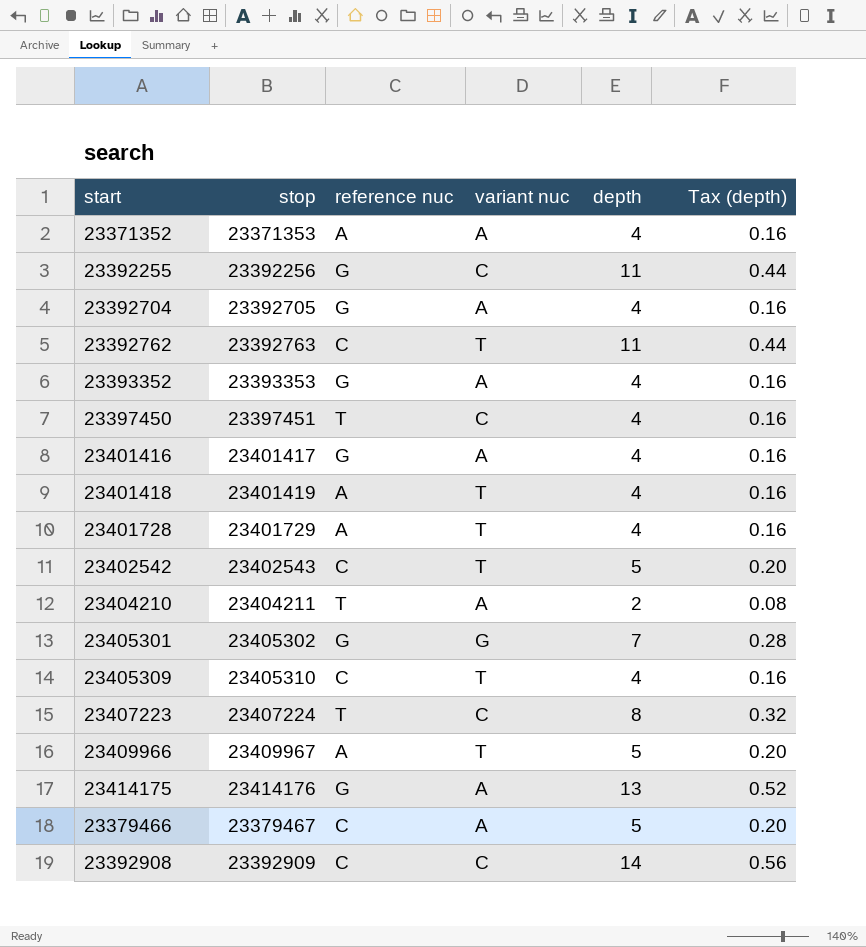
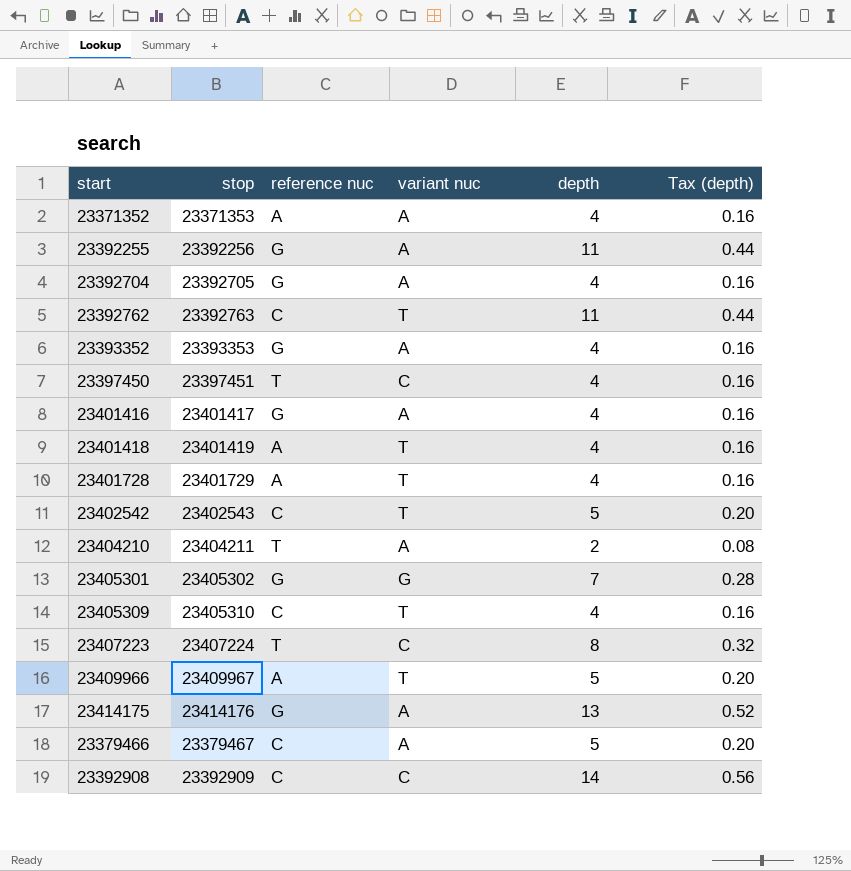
23392255 | variant nuc: C -> A

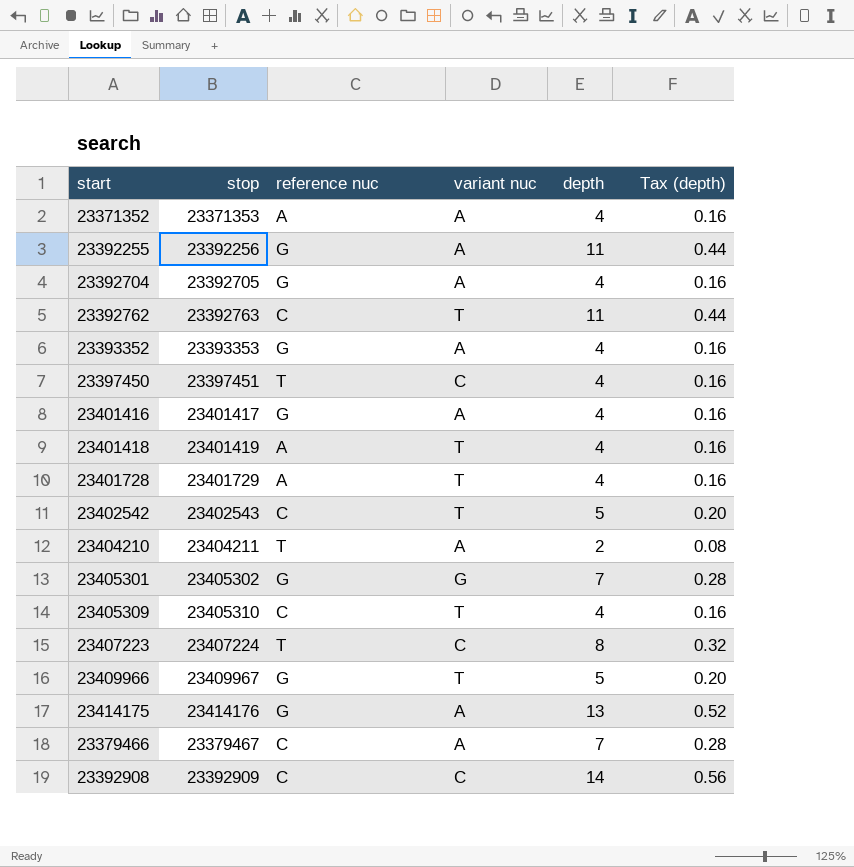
23409966 | reference nuc: A -> G
23379466 | depth: 5 -> 7
23379466 | Tax (depth): 0.20 -> 0.28

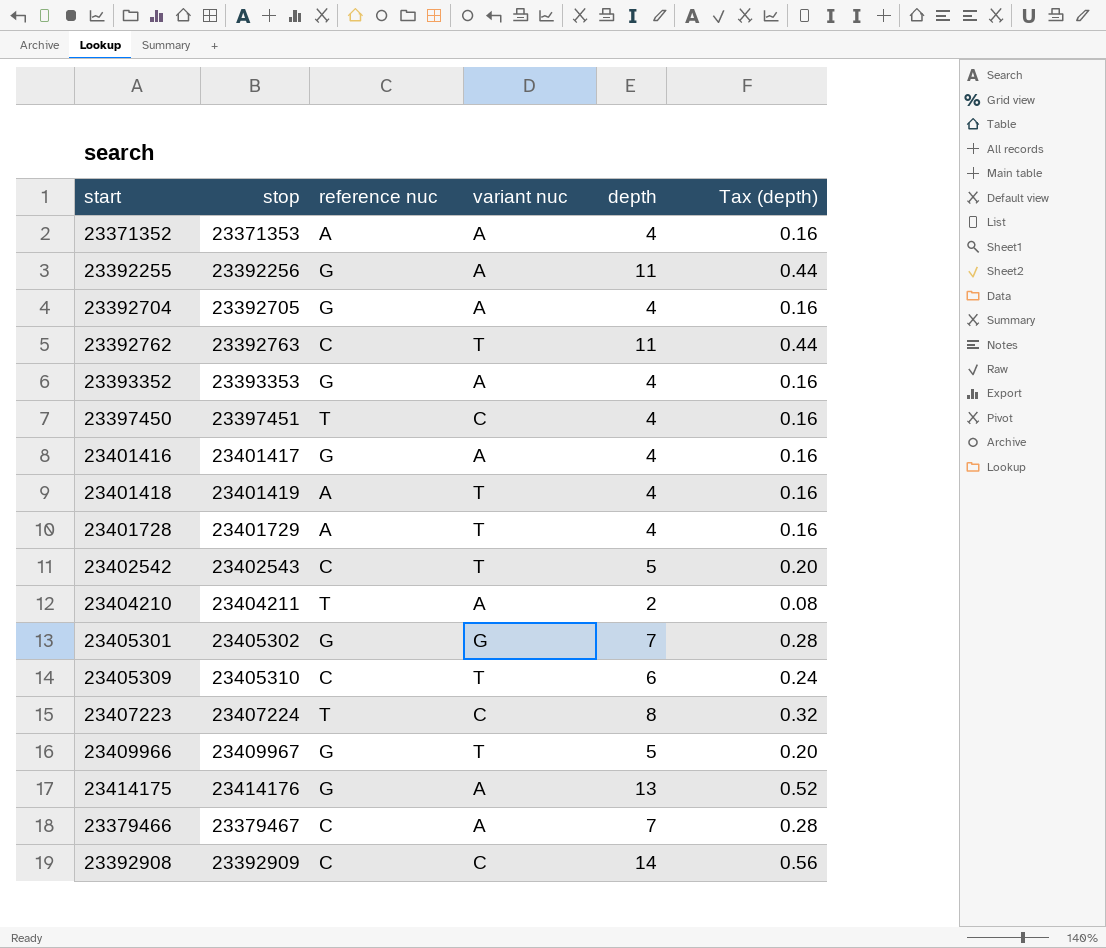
23405309 | depth: 4 -> 6
23405309 | Tax (depth): 0.16 -> 0.24

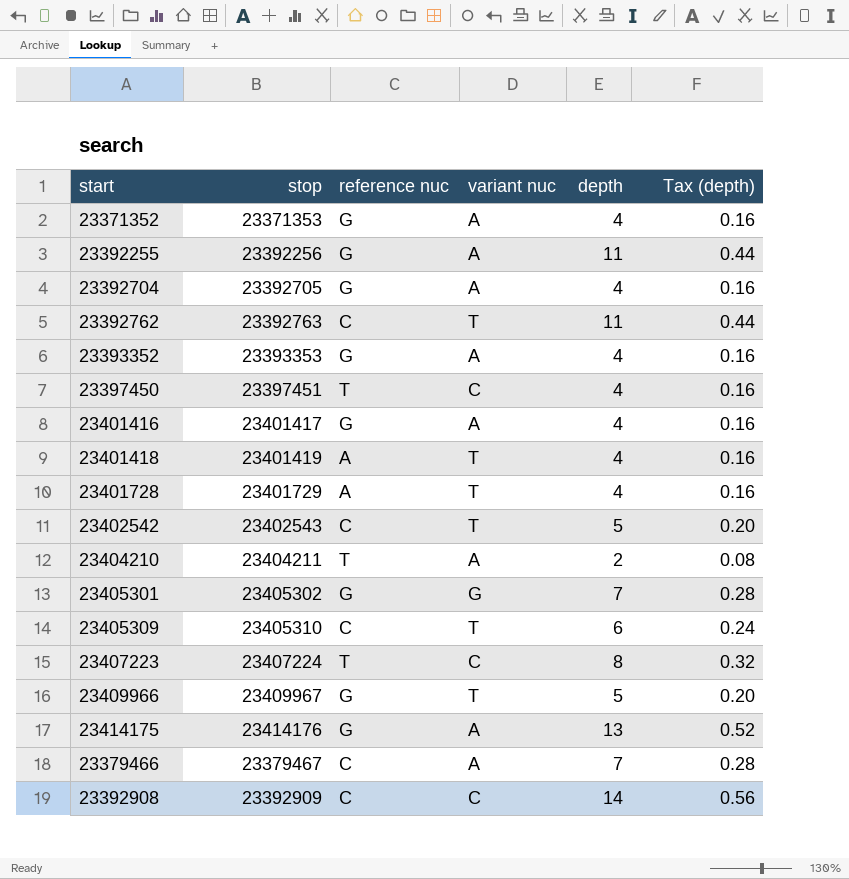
23371352 | reference nuc: A -> G

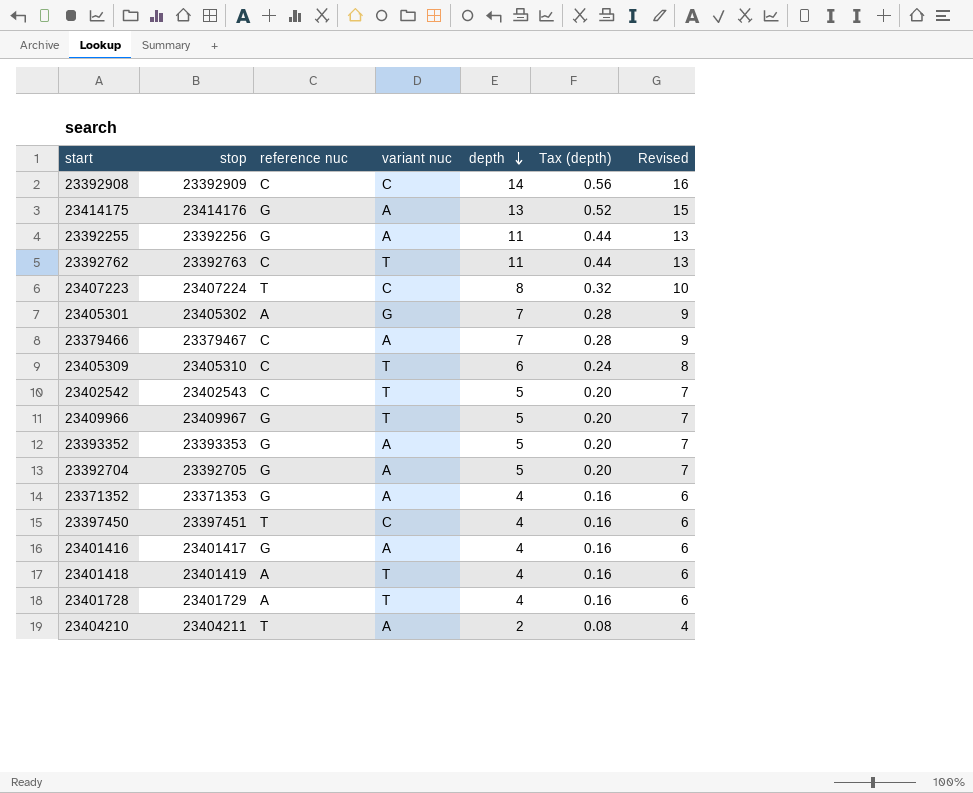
row order: none -> depth descending
column Revised | formula: none -> [depth] + 2
23405301 | reference nuc: G -> A
23393352 | depth: 4 -> 5
23393352 | Tax (depth): 0.16 -> 0.20
23392704 | depth: 4 -> 5
23392704 | Tax (depth): 0.16 -> 0.20

